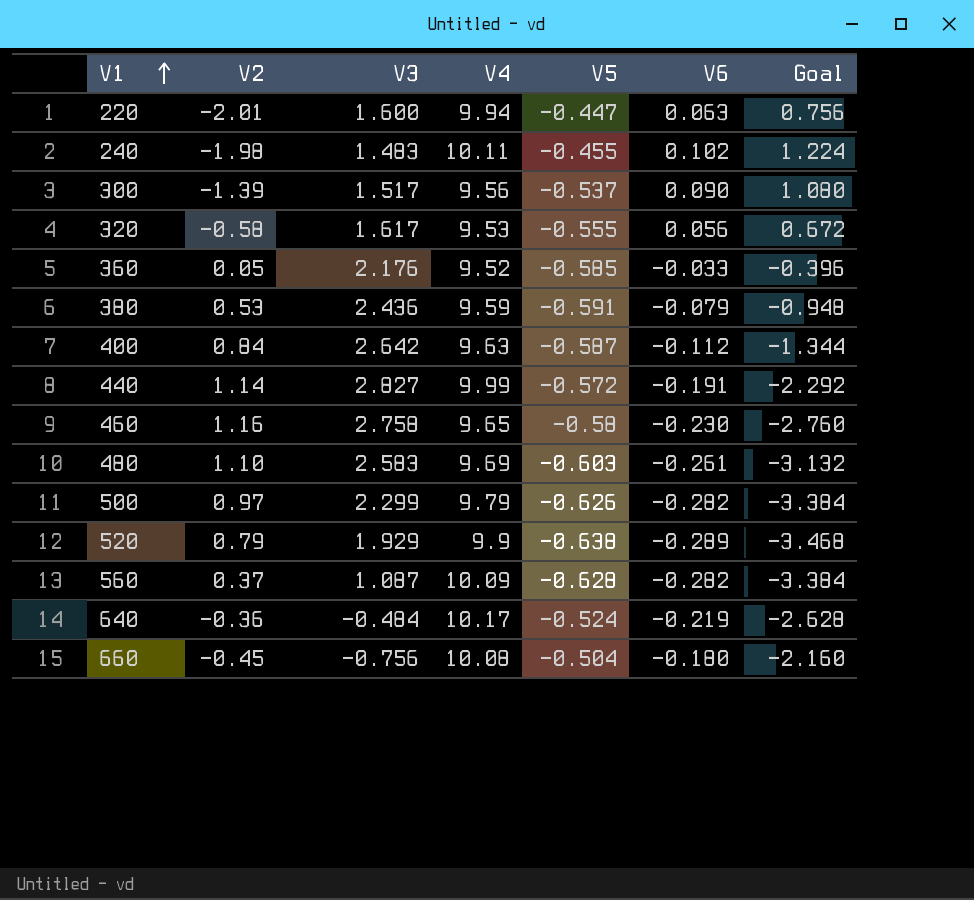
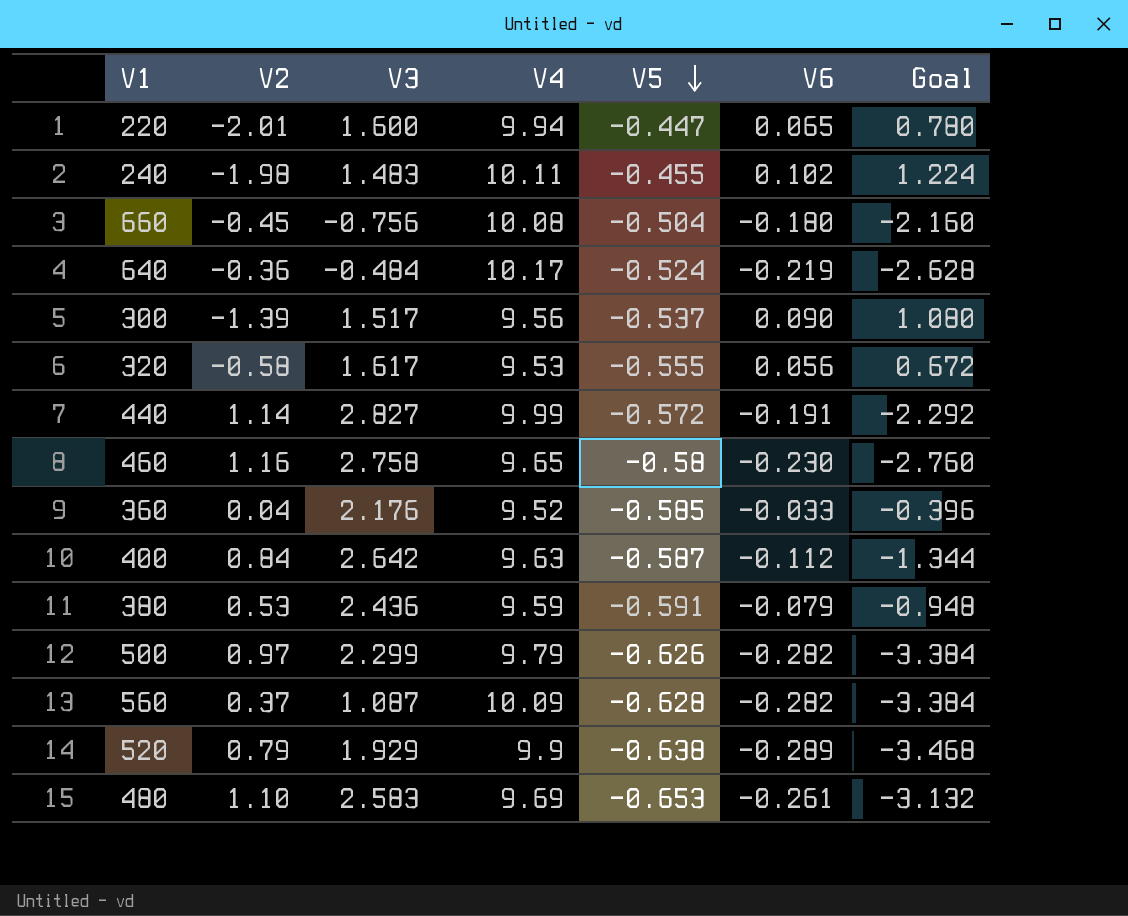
row order: V1 ascending -> V5 descending
220 | V6: 0.063 -> 0.065
220 | Goal: 0.756 -> 0.780
360 | V2: 0.05 -> 0.04
480 | V5: -0.603 -> -0.653

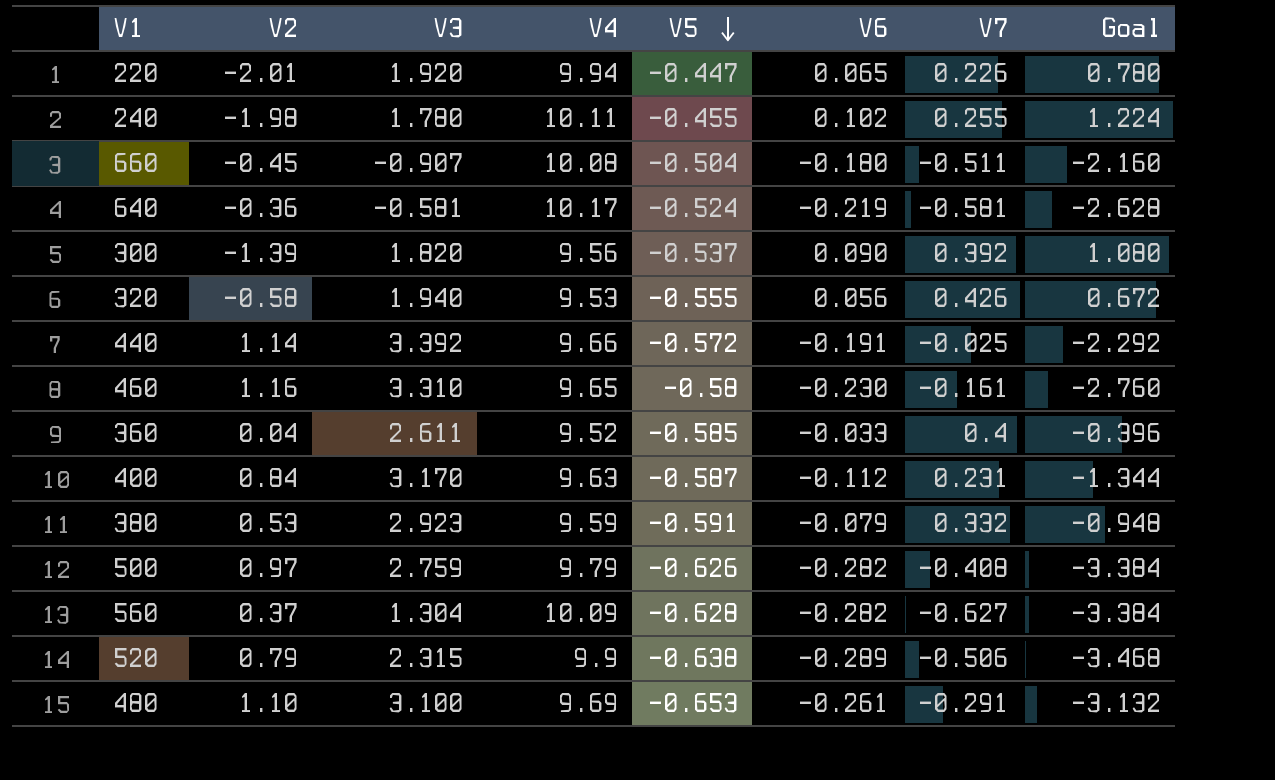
column V7 | position: none -> 7
220 | V3: 1.600 -> 1.920
240 | V3: 1.483 -> 1.780
660 | V3: -0.756 -> -0.907
640 | V3: -0.484 -> -0.581
300 | V3: 1.517 -> 1.820
320 | V3: 1.617 -> 1.940
440 | V3: 2.827 -> 3.392
440 | V4: 9.99 -> 9.66
460 | V3: 2.758 -> 3.310
360 | V3: 2.176 -> 2.611
400 | V3: 2.642 -> 3.170
380 | V3: 2.436 -> 2.923
500 | V3: 2.299 -> 2.759
560 | V3: 1.087 -> 1.304
520 | V3: 1.929 -> 2.315
480 | V3: 2.583 -> 3.100

